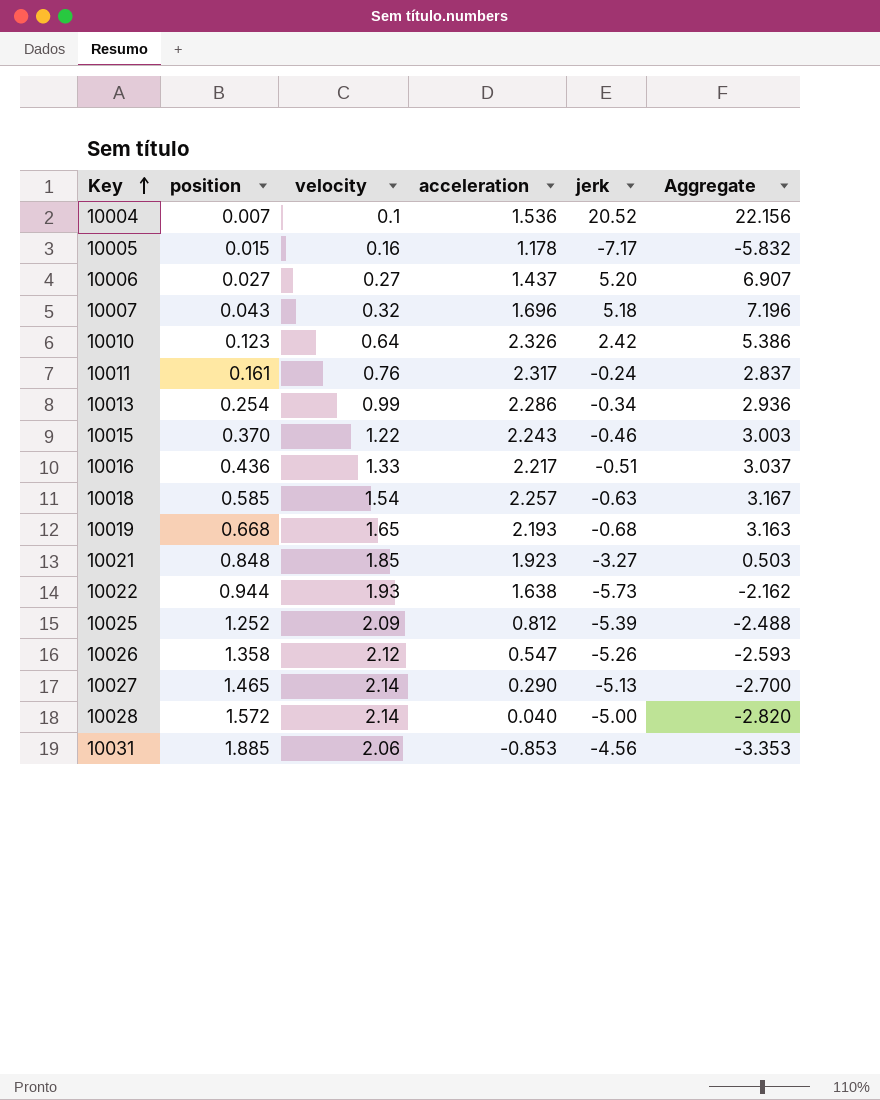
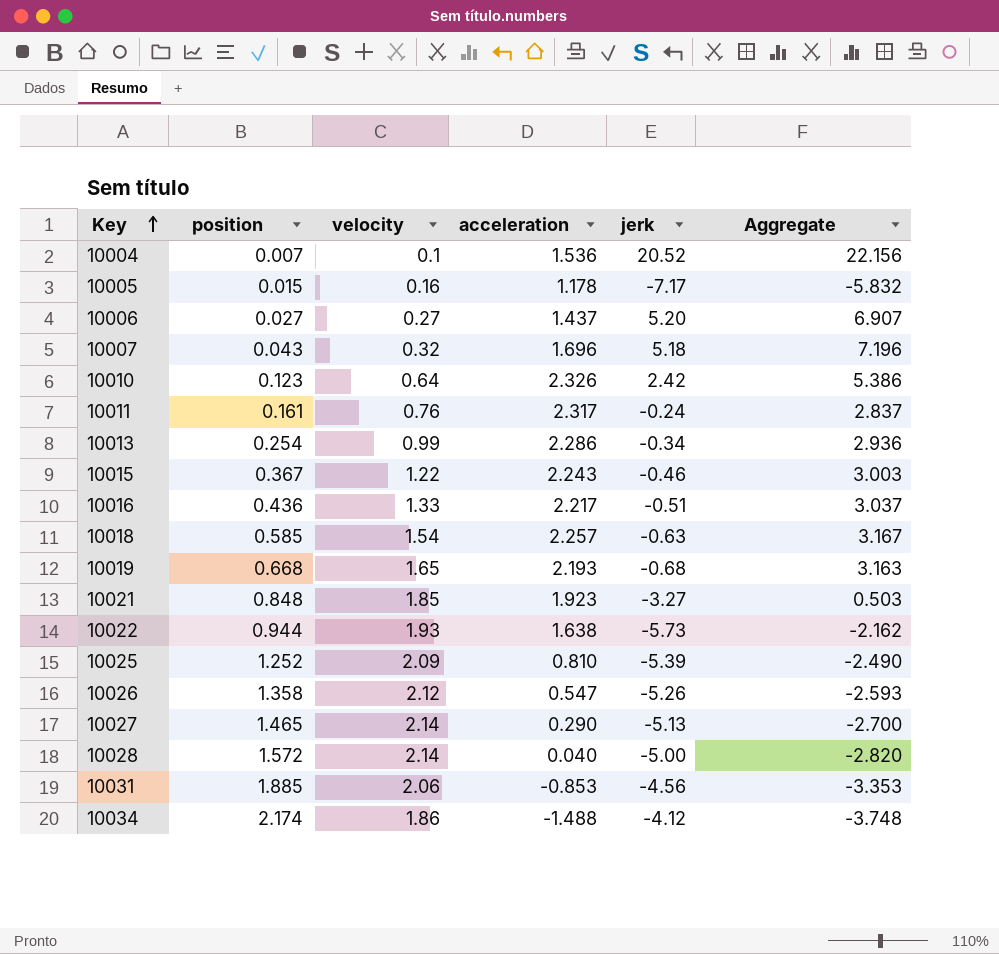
10015 | position: 0.370 -> 0.367
10025 | acceleration: 0.812 -> 0.810
10025 | Aggregate: -2.488 -> -2.490
row 10034: none -> 2.174 | 1.86 | -1.488 | -4.12 | -3.748

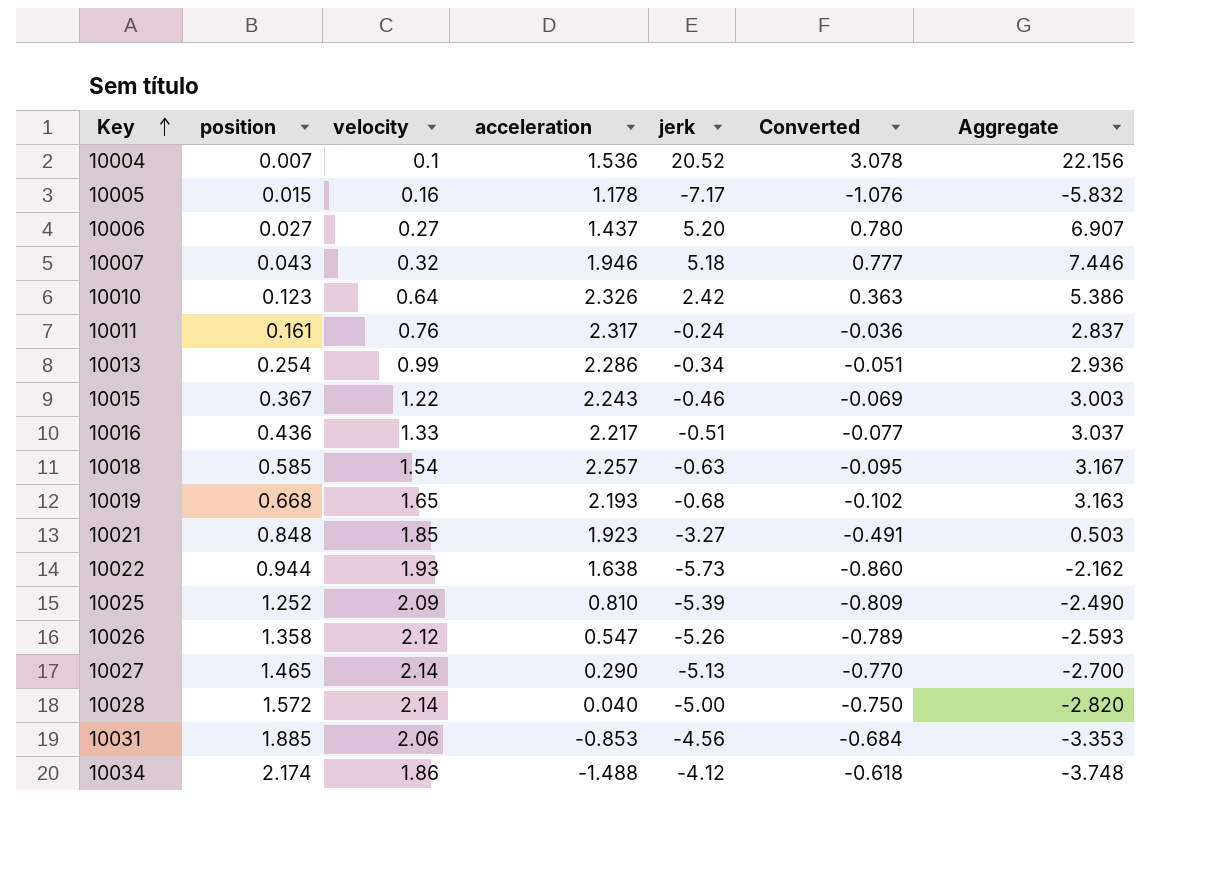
column Converted | formula: none -> [jerk] * 0.15
10007 | acceleration: 1.696 -> 1.946
10007 | Aggregate: 7.196 -> 7.446

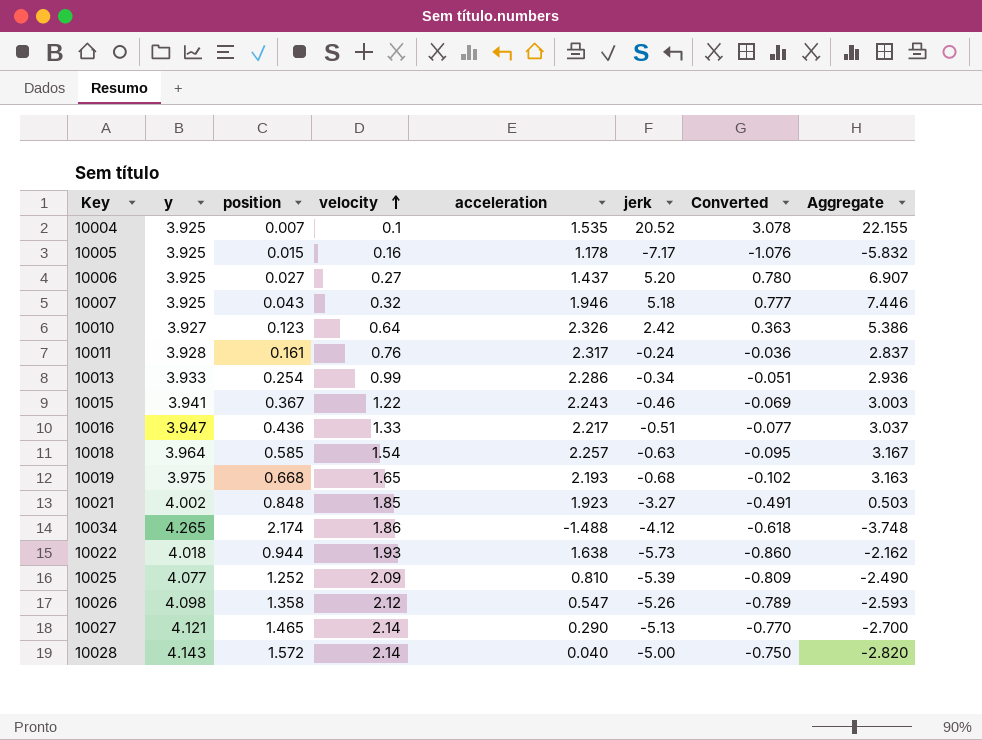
row order: Key ascending -> velocity ascending
column y | position: none -> 2
row 10031: 1.885 | 2.06 | -0.853 | -4.56 | -0.684 | -3.353 -> none
10004 | acceleration: 1.536 -> 1.535
10004 | Aggregate: 22.156 -> 22.155

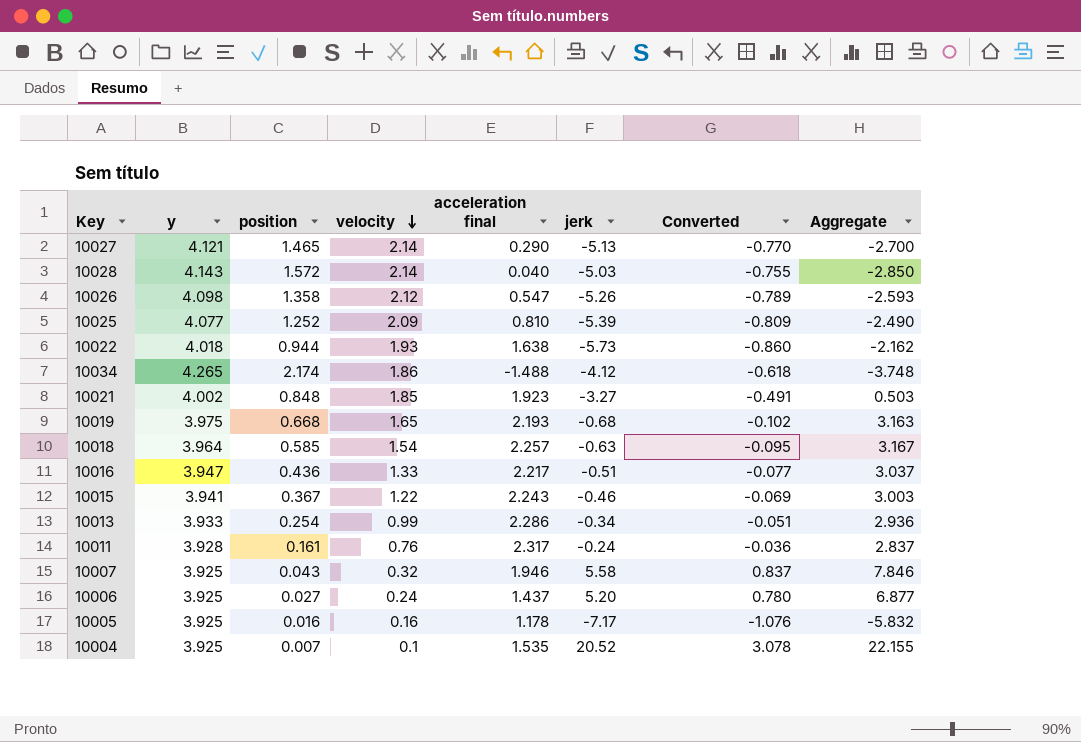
row order: velocity ascending -> velocity descending
column name: acceleration -> acceleration final
row 10010: 3.927 | 0.123 | 0.64 | 2.326 | 2.42 | 0.363 | 5.386 -> none
10028 | jerk: -5.00 -> -5.03
10028 | Converted: -0.750 -> -0.755
10028 | Aggregate: -2.820 -> -2.850
10007 | jerk: 5.18 -> 5.58
10007 | Converted: 0.777 -> 0.837
10007 | Aggregate: 7.446 -> 7.846
10006 | velocity: 0.27 -> 0.24
10006 | Aggregate: 6.907 -> 6.877
10005 | position: 0.015 -> 0.016

